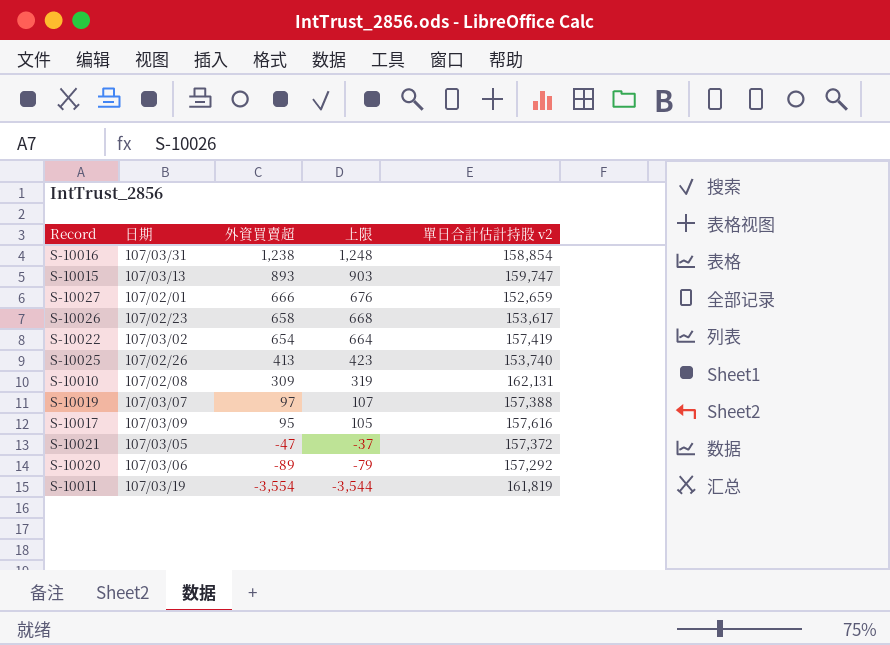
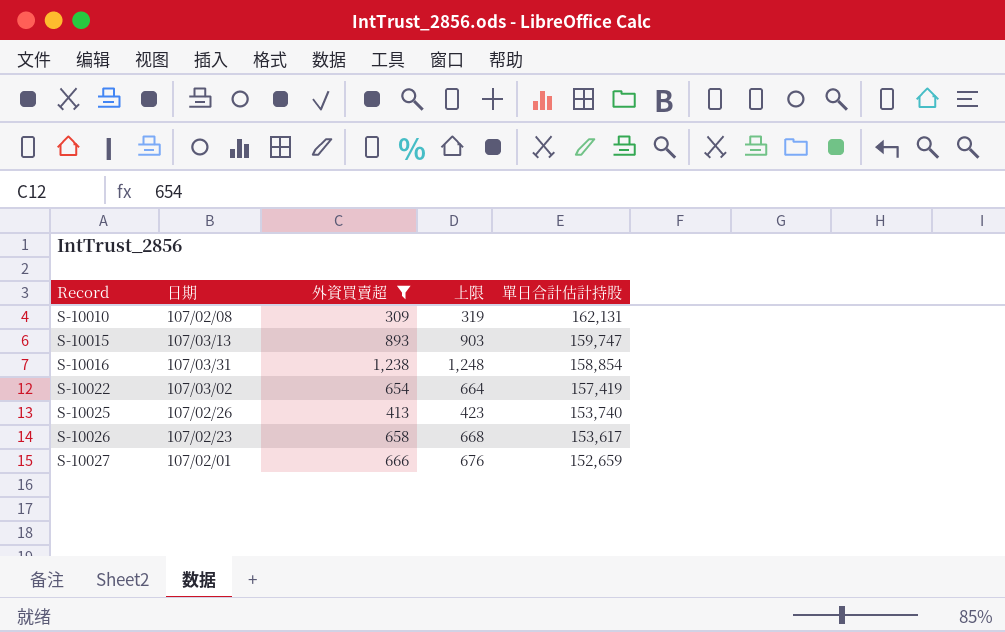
filter: none -> 外資買賣超 >= 309
row order: 外資買賣超 descending -> Record ascending
column name: 單日合計估計持股 v2 -> 單日合計估計持股

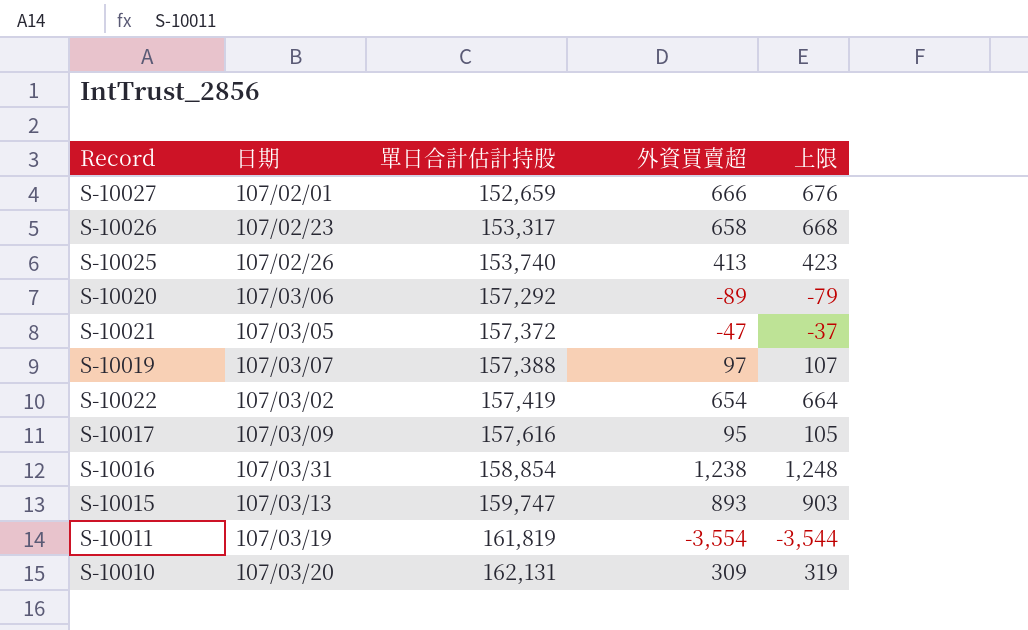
filter: 外資買賣超 >= 309 -> none
row order: Record ascending -> 單日合計估計持股 ascending
column 單日合計估計持股 | position: 5 -> 3
S-10026 | 單日合計估計持股: 153,617 -> 153,317
S-10010 | 日期: 107/02/08 -> 107/03/20

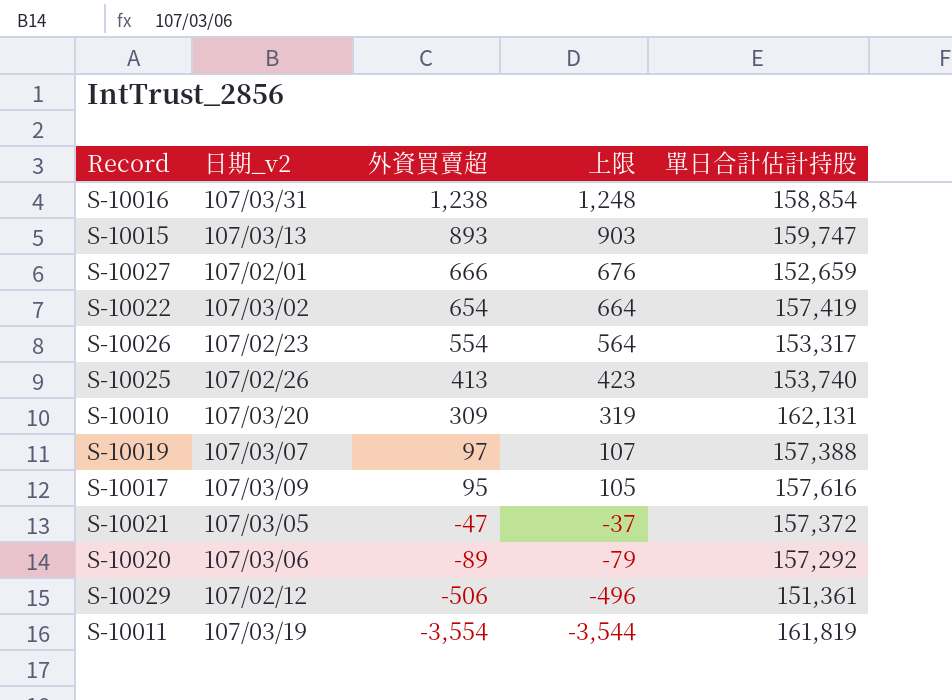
row order: 單日合計估計持股 ascending -> 外資買賣超 descending
column name: 日期 -> 日期_v2
column 單日合計估計持股 | position: 3 -> 5
S-10026 | 外資買賣超: 658 -> 554
S-10026 | 上限: 668 -> 564
row S-10029: none -> 107/02/12 | -506 | -496 | 151,361

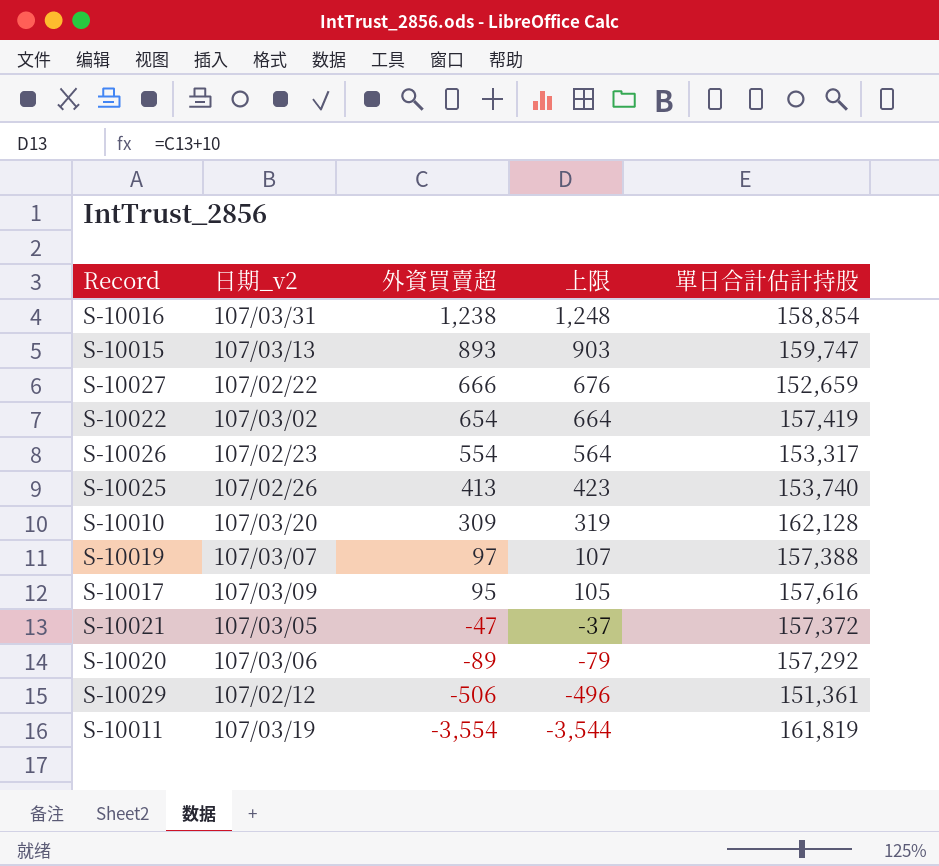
S-10027 | 日期_v2: 107/02/01 -> 107/02/22
S-10010 | 單日合計估計持股: 162,131 -> 162,128

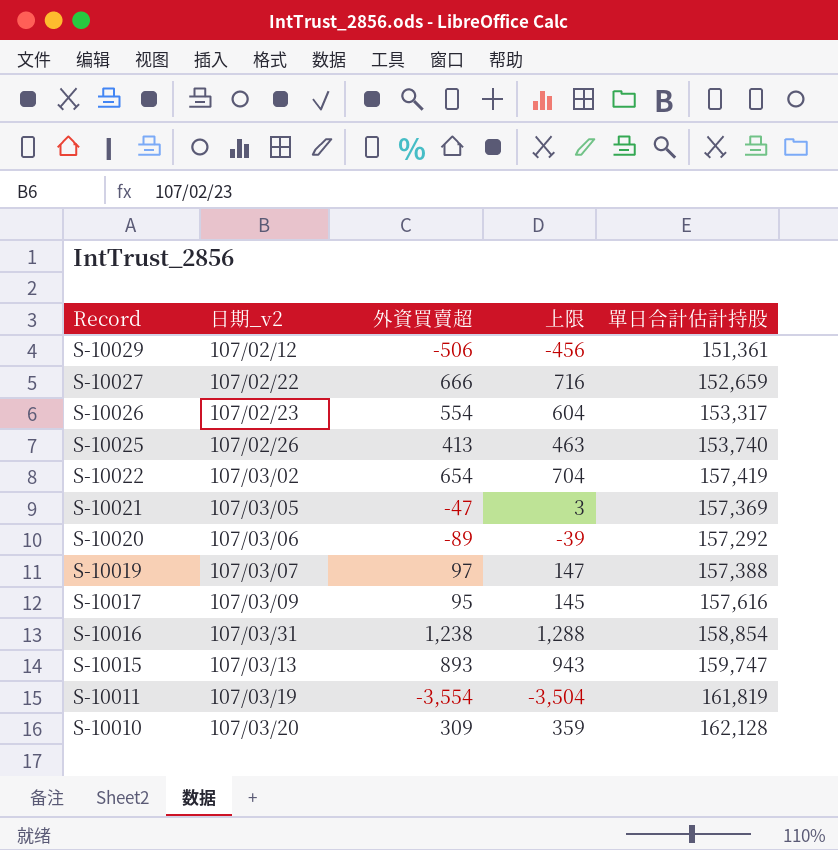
row order: 外資買賣超 descending -> Record descending
column 上限 | formula: [外資買賣超] + 10 -> [外資買賣超] + 50
S-10021 | 單日合計估計持股: 157,372 -> 157,369

